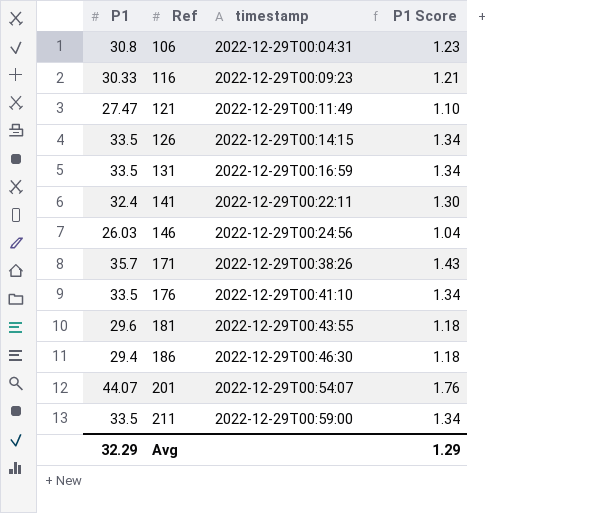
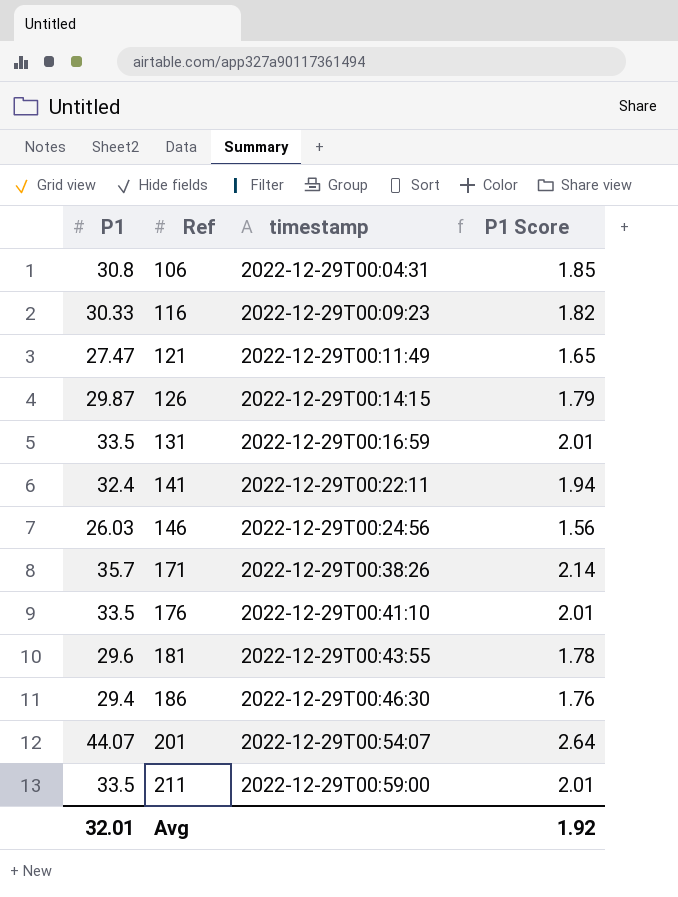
column P1 Score | formula: [P1] * 0.04 -> [P1] * 0.06
126 | P1: 33.5 -> 29.87
Avg | P1: 32.29 -> 32.01
Avg | P1 Score: 1.29 -> 1.92

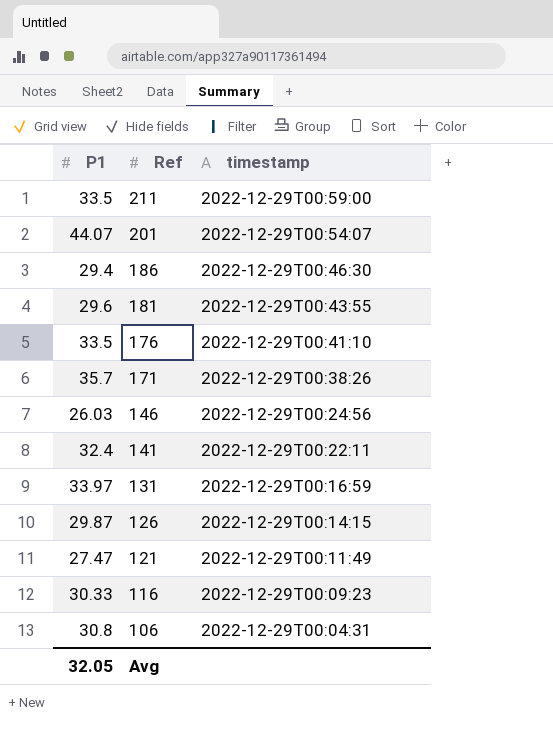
row order: Ref ascending -> Ref descending
column P1 Score | formula: [P1] * 0.06 -> none
131 | P1: 33.5 -> 33.97
Avg | P1: 32.01 -> 32.05

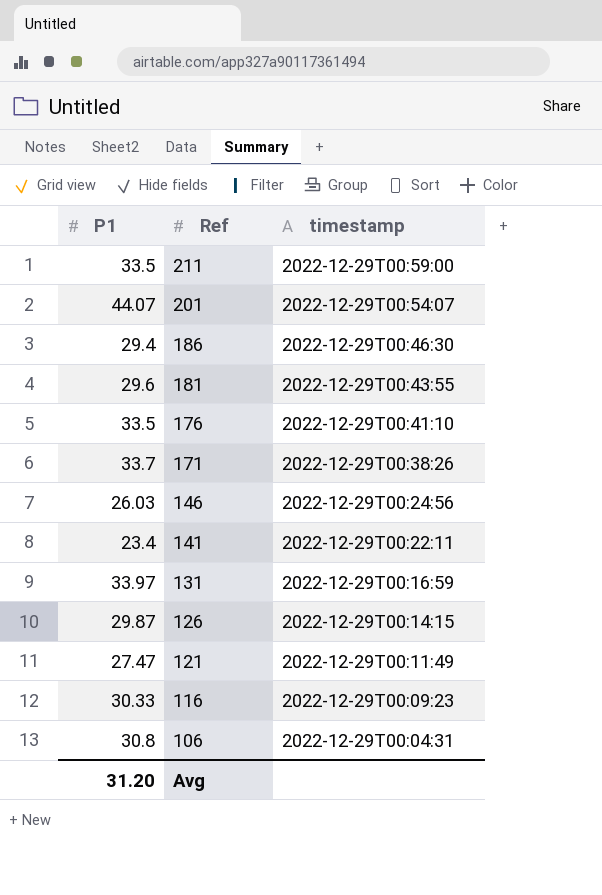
171 | P1: 35.7 -> 33.7
141 | P1: 32.4 -> 23.4
Avg | P1: 32.05 -> 31.20

